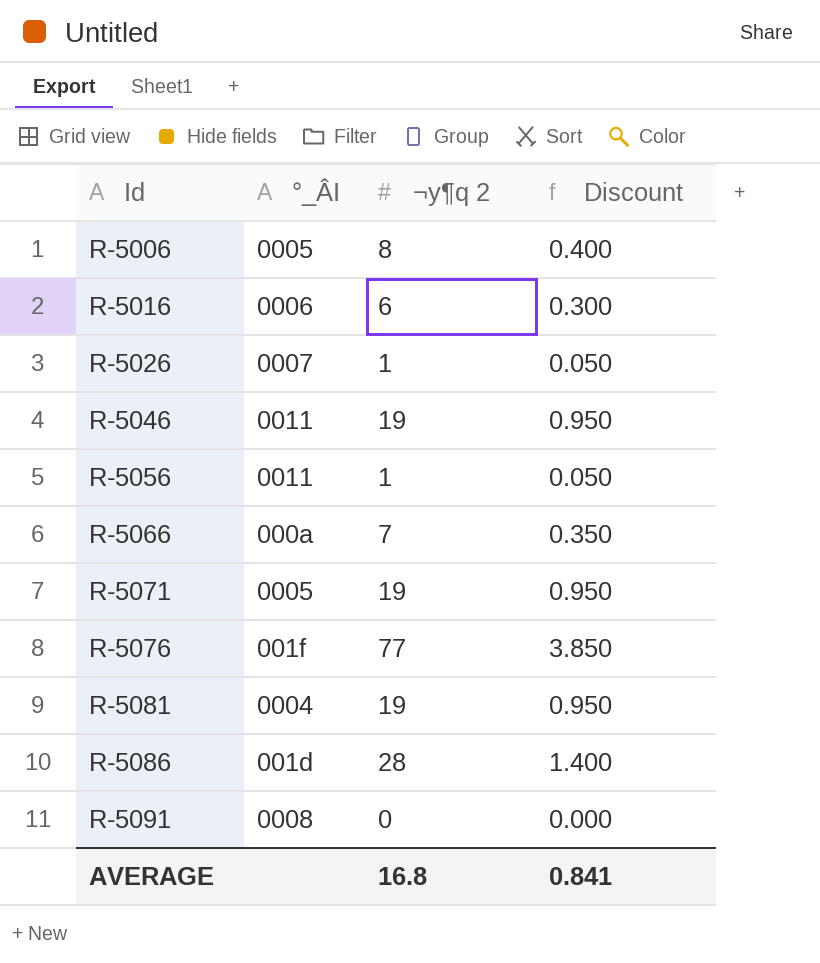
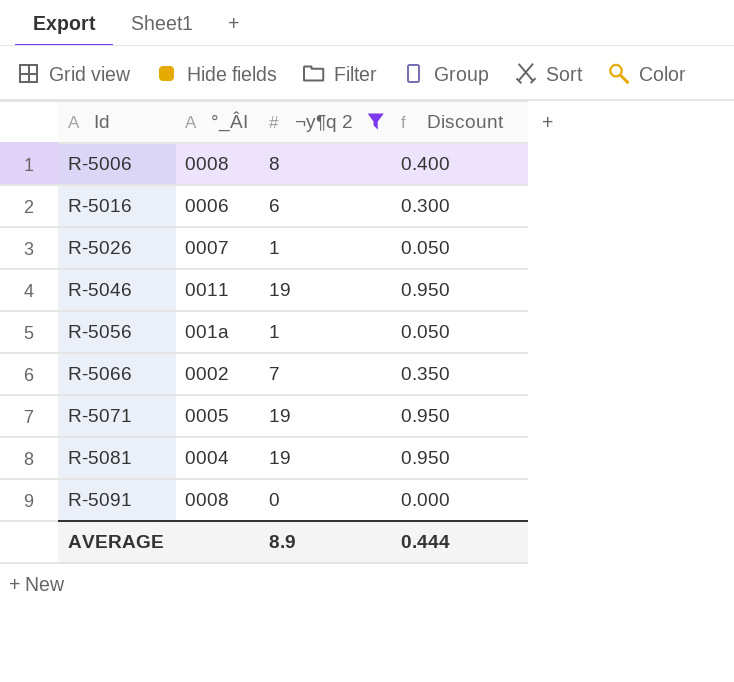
filter: none -> ¬y¶q 2 <= 19
R-5006 | °_ÂI: 0005 -> 0008
R-5056 | °_ÂI: 0011 -> 001a
R-5066 | °_ÂI: 000a -> 0002
AVERAGE | ¬y¶q 2: 16.8 -> 8.9
AVERAGE | Discount: 0.841 -> 0.444

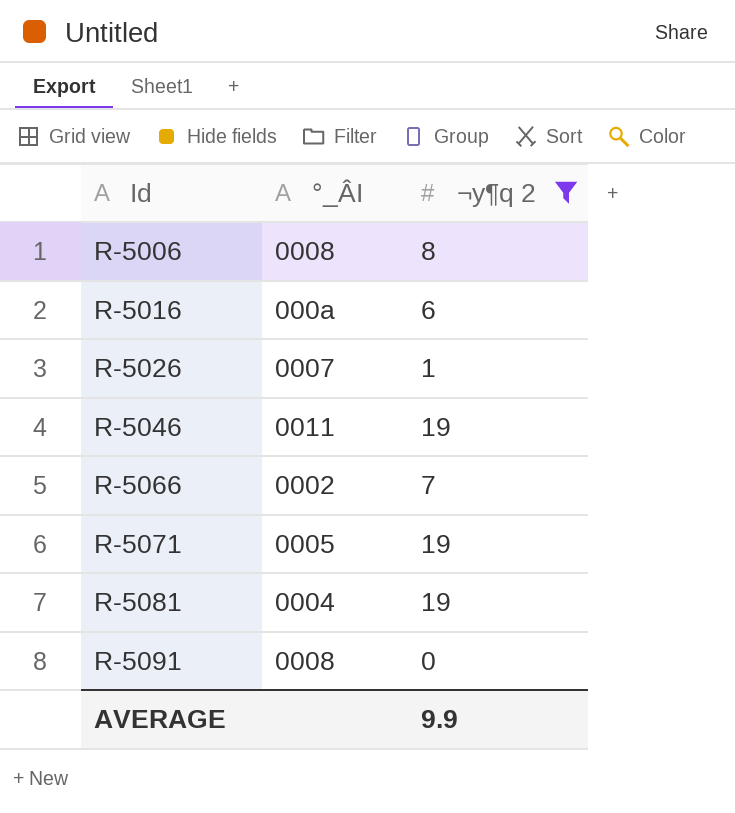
column Discount | formula: [¬y¶q 2] * 0.05 -> none
row R-5056: 001a | 1 | 0.050 -> none
R-5016 | °_ÂI: 0006 -> 000a
AVERAGE | ¬y¶q 2: 8.9 -> 9.9

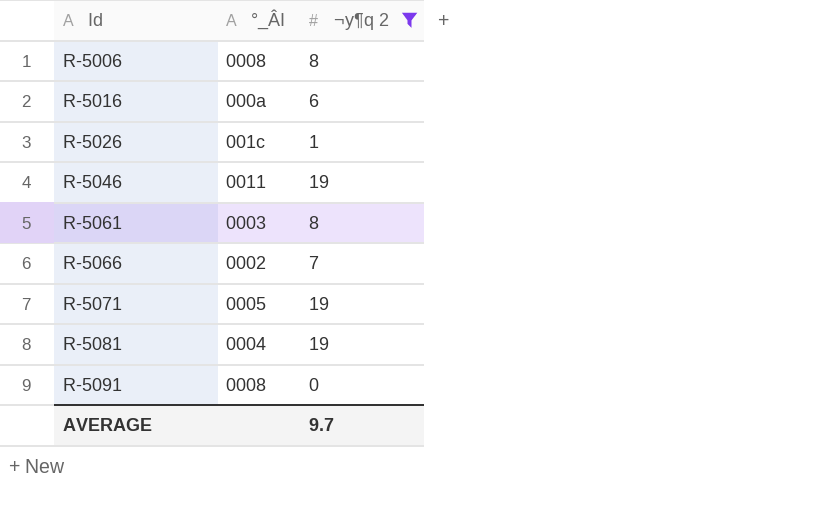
R-5026 | °_ÂI: 0007 -> 001c
row R-5061: none -> 0003 | 8
AVERAGE | ¬y¶q 2: 9.9 -> 9.7

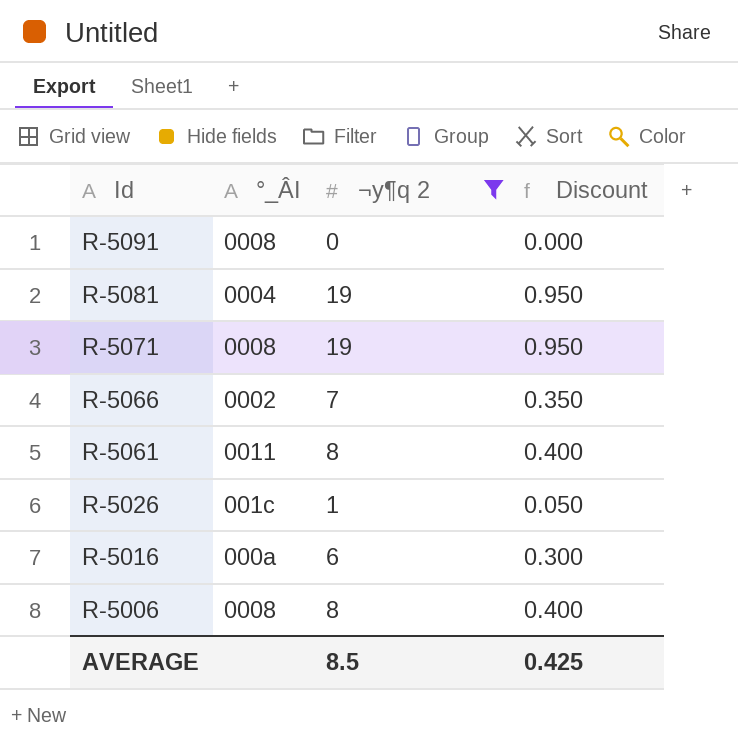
row order: Id ascending -> Id descending
column Discount | formula: none -> [¬y¶q 2] * 0.05
row R-5046: 0011 | 19 -> none
R-5071 | °_ÂI: 0005 -> 0008
R-5061 | °_ÂI: 0003 -> 0011
AVERAGE | ¬y¶q 2: 9.7 -> 8.5

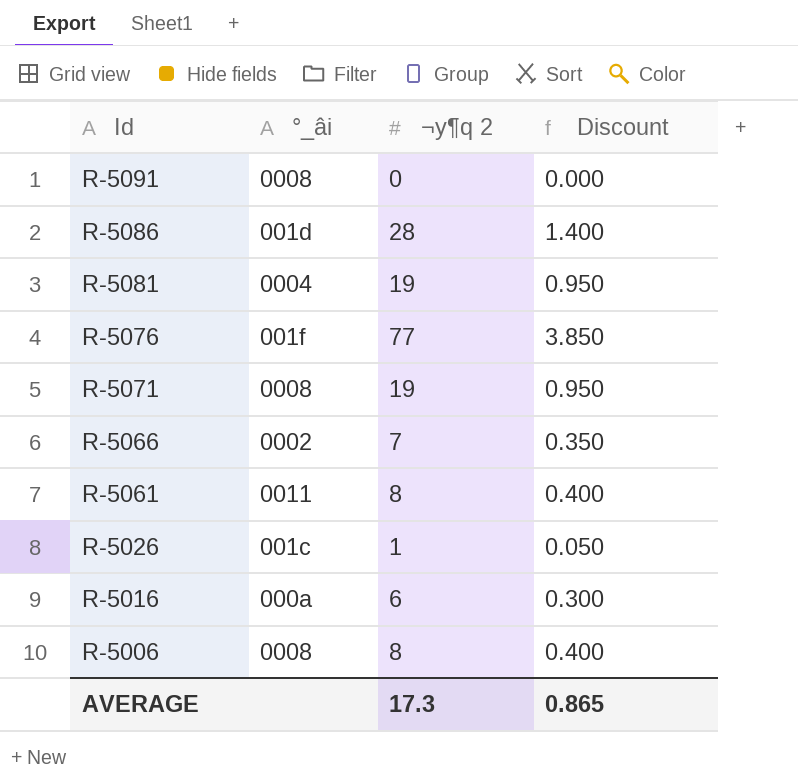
filter: ¬y¶q 2 <= 19 -> none
column name: °_ÂI -> °_âi
AVERAGE | ¬y¶q 2: 8.5 -> 17.3
AVERAGE | Discount: 0.425 -> 0.865

